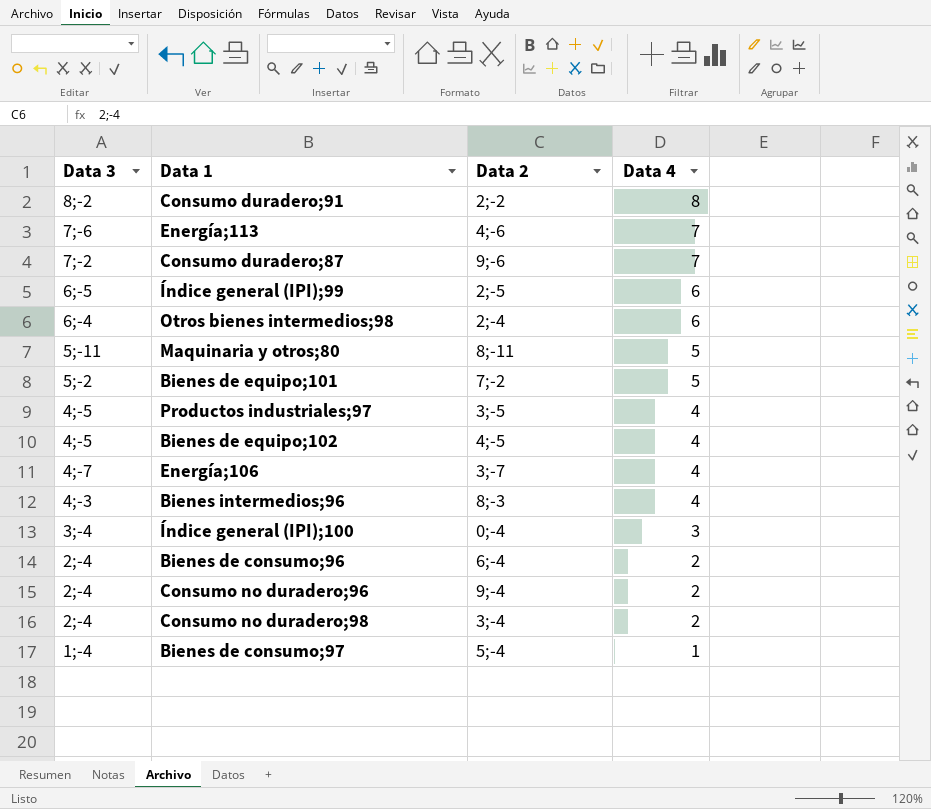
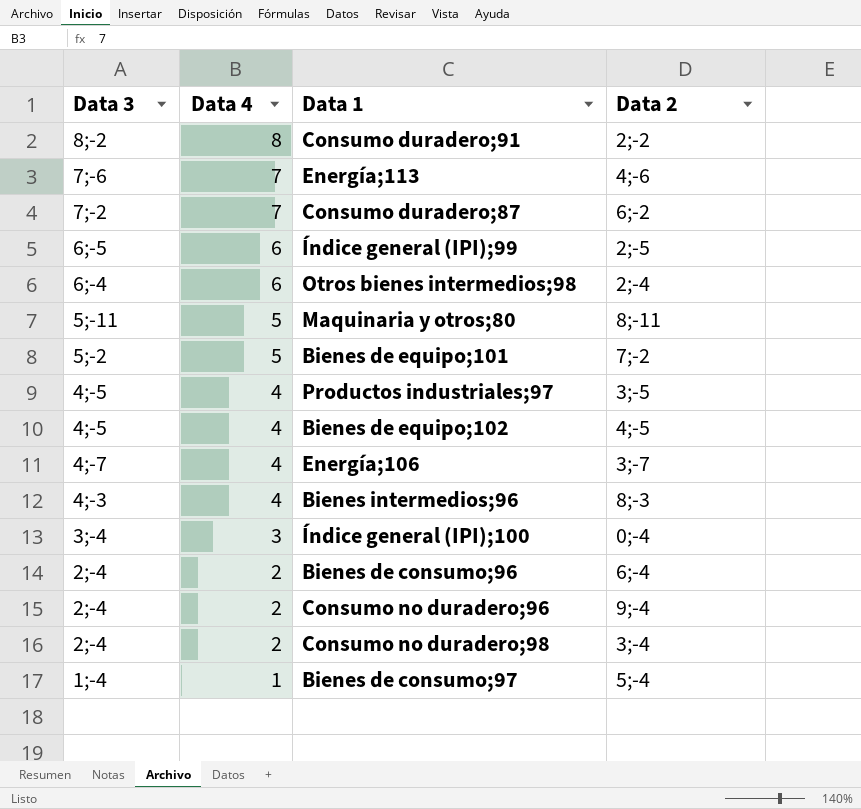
column Data 4 | position: 4 -> 2
Consumo duradero;87 | Data 2: 9;-6 -> 6;-2

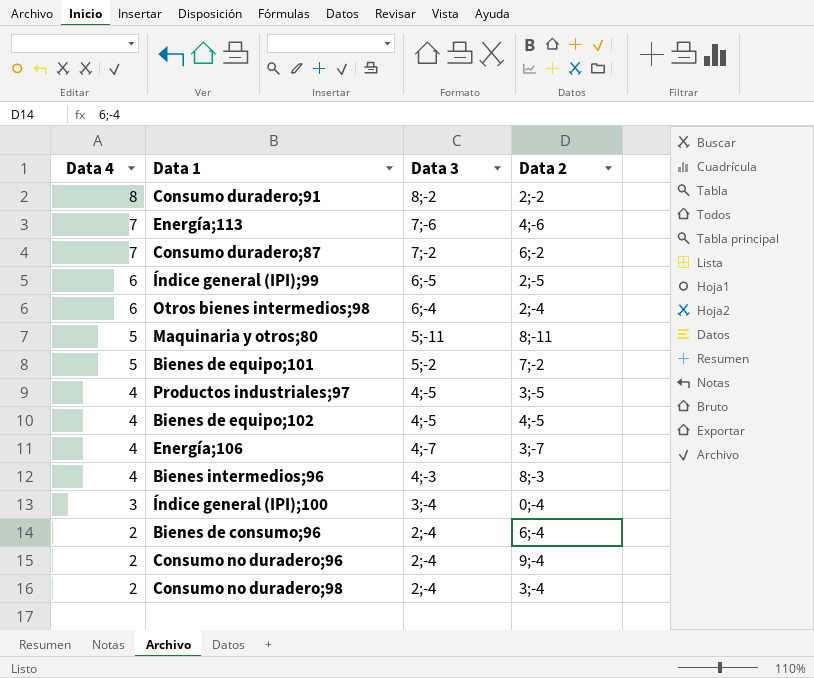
column Data 3 | position: 1 -> 3
row Bienes de consumo;97: 1;-4 | 1 | 5;-4 -> none

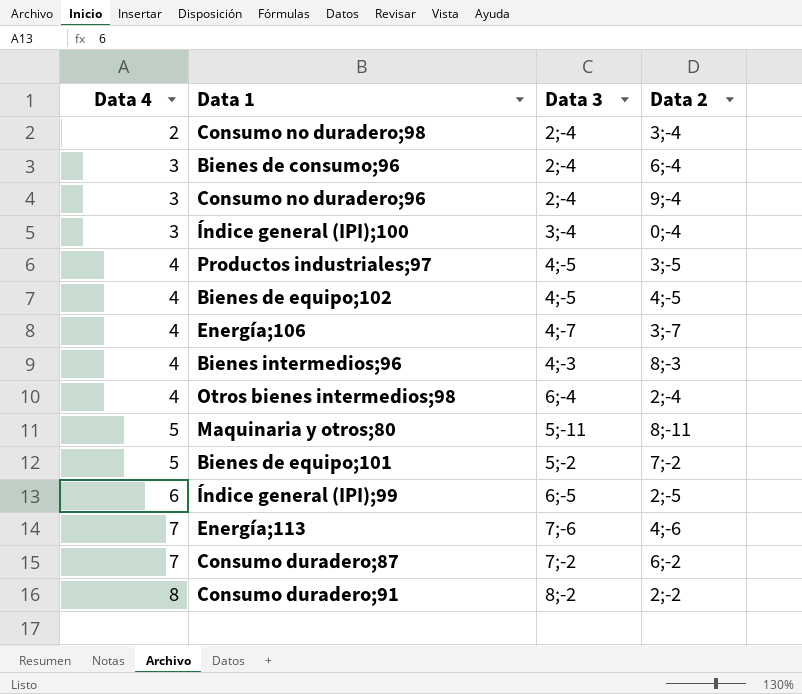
row order: Data 4 descending -> Data 4 ascending
Bienes de consumo;96 | Data 4: 2 -> 3
Consumo no duradero;96 | Data 4: 2 -> 3
Otros bienes intermedios;98 | Data 4: 6 -> 4

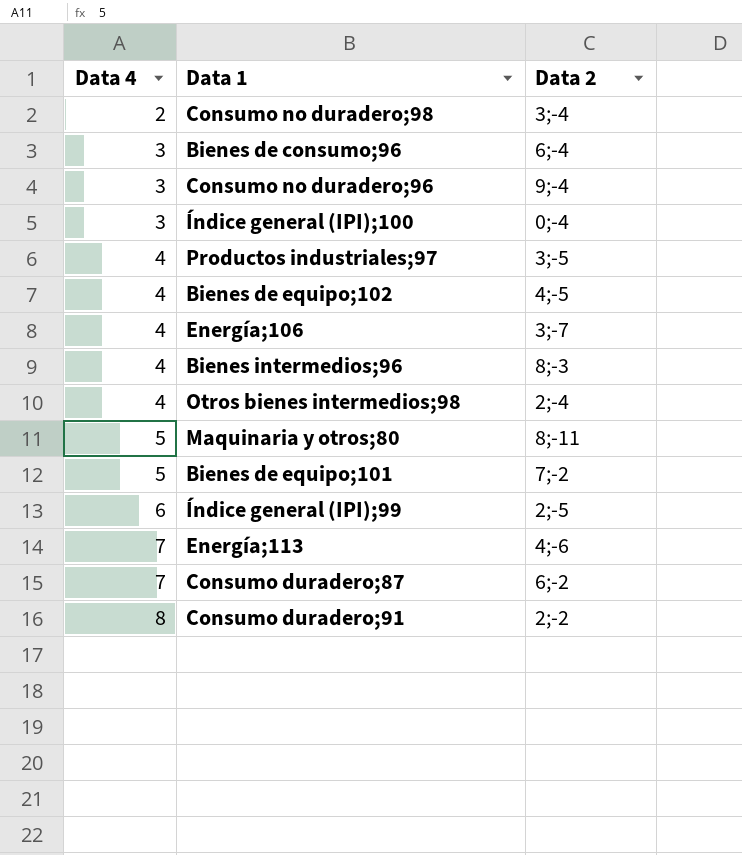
column Data 3 | position: 3 -> none

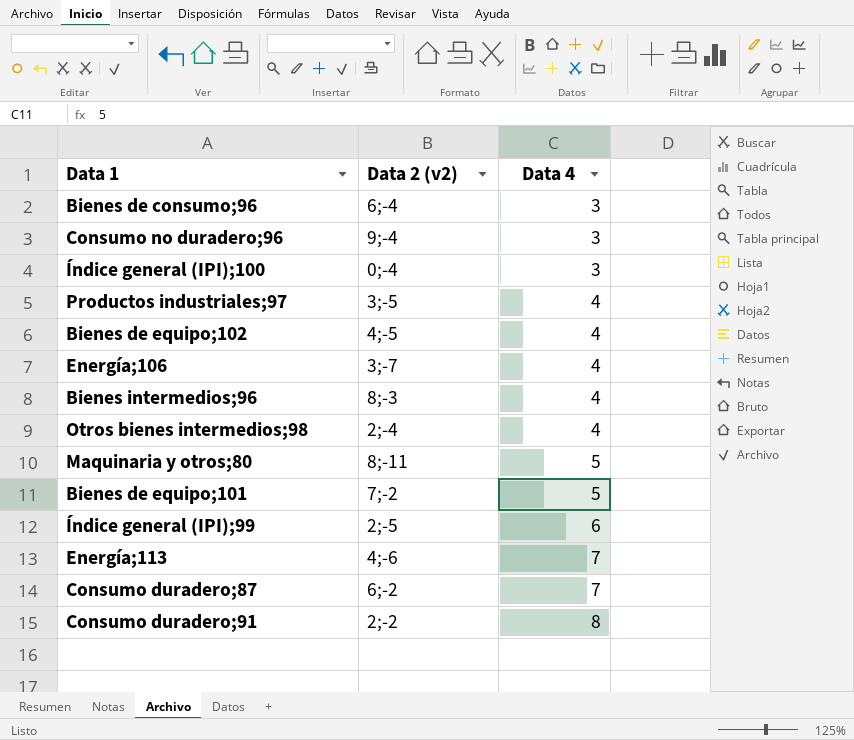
column name: Data 2 -> Data 2 (v2)
column Data 4 | position: 1 -> 3
row Consumo no duradero;98: 2 | 3;-4 -> none

